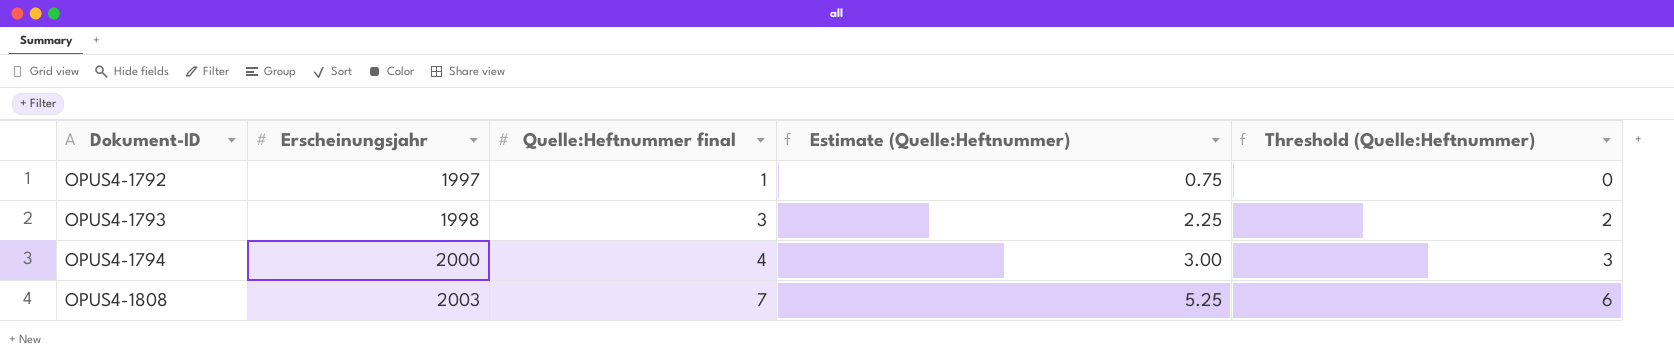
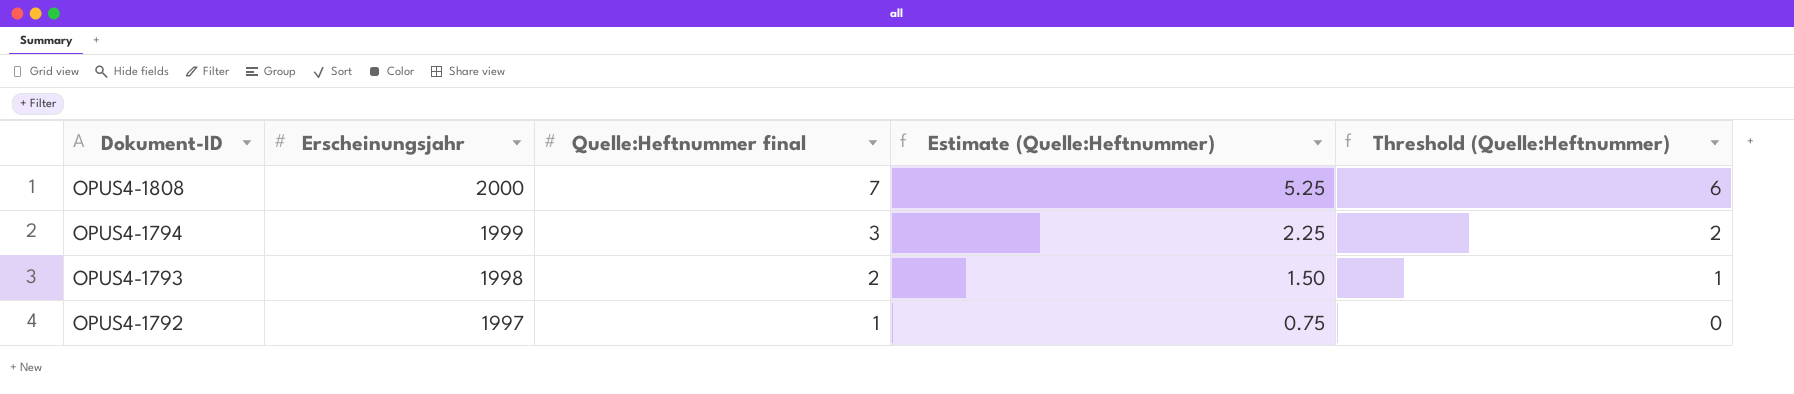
row order: Dokument-ID ascending -> Dokument-ID descending
OPUS4-1808 | Erscheinungsjahr: 2003 -> 2000
OPUS4-1794 | Erscheinungsjahr: 2000 -> 1999
OPUS4-1794 | Quelle:Heftnummer final: 4 -> 3
OPUS4-1794 | Estimate (Quelle:Heftnummer): 3.00 -> 2.25
OPUS4-1794 | Threshold (Quelle:Heftnummer): 3 -> 2
OPUS4-1793 | Quelle:Heftnummer final: 3 -> 2
OPUS4-1793 | Estimate (Quelle:Heftnummer): 2.25 -> 1.50
OPUS4-1793 | Threshold (Quelle:Heftnummer): 2 -> 1

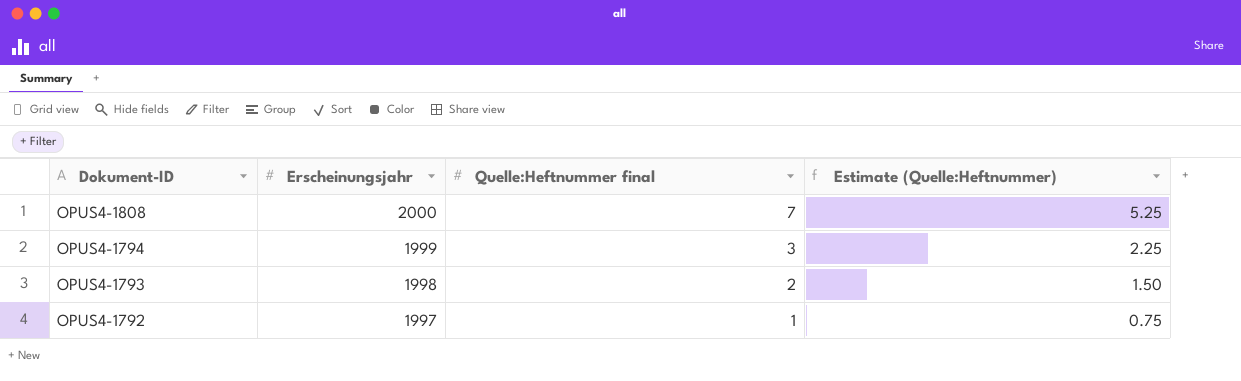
column Threshold (Quelle:Heftnummer) | formula: [Quelle:Heftnummer final] - 1 -> none

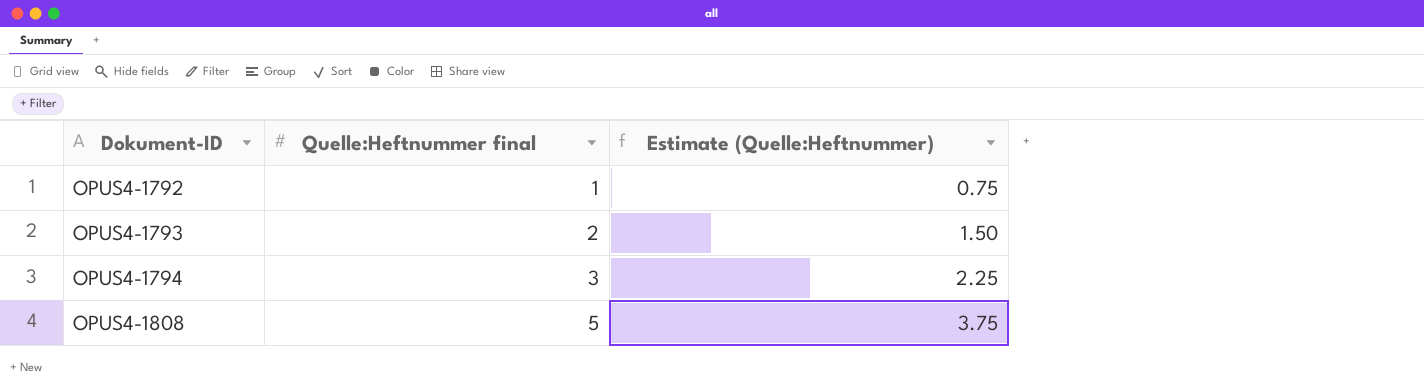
row order: Dokument-ID descending -> Dokument-ID ascending
column Erscheinungsjahr | position: 2 -> none
OPUS4-1808 | Quelle:Heftnummer final: 7 -> 5
OPUS4-1808 | Estimate (Quelle:Heftnummer): 5.25 -> 3.75

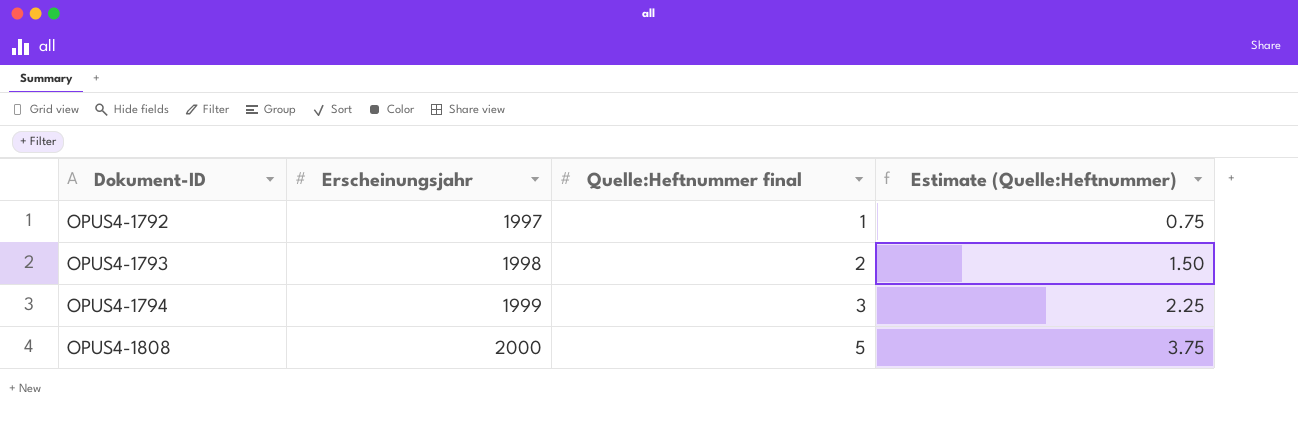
column Erscheinungsjahr | position: none -> 2

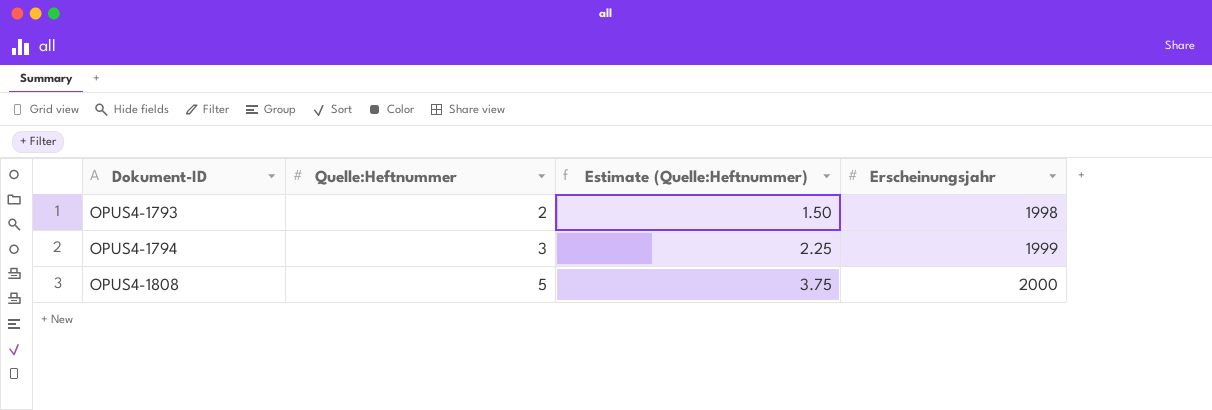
column name: Quelle:Heftnummer final -> Quelle:Heftnummer
column Erscheinungsjahr | position: 2 -> 4
row OPUS4-1792: 1997 | 1 | 0.75 -> none

